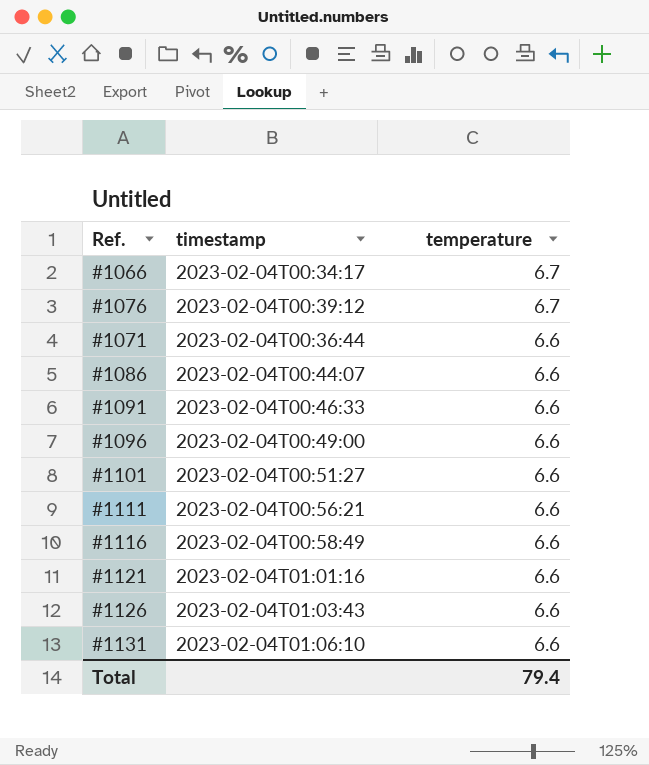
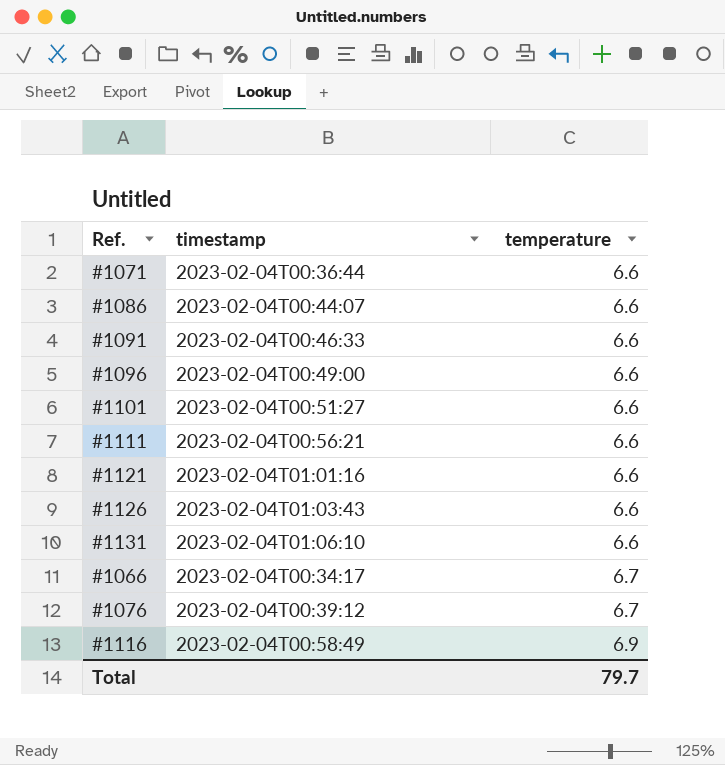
row order: temperature descending -> temperature ascending
#1116 | temperature: 6.6 -> 6.9
Total | temperature: 79.4 -> 79.7

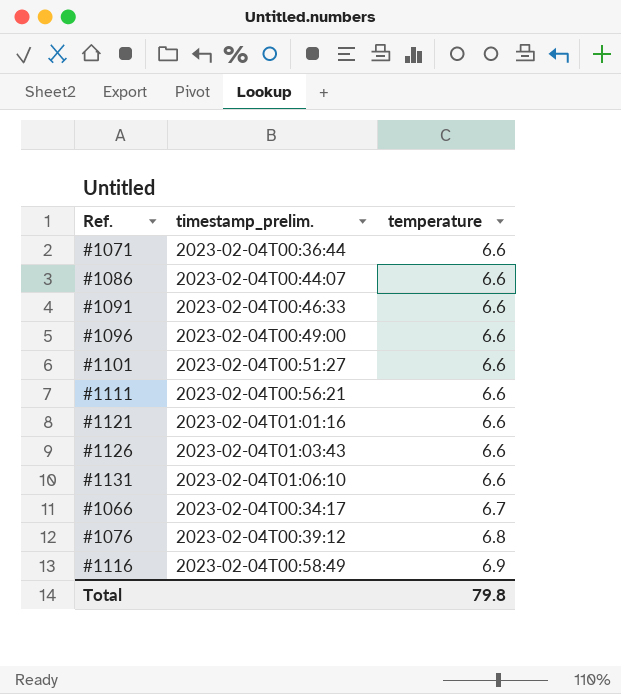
column name: timestamp -> timestamp_prelim.
#1076 | temperature: 6.7 -> 6.8
Total | temperature: 79.7 -> 79.8

